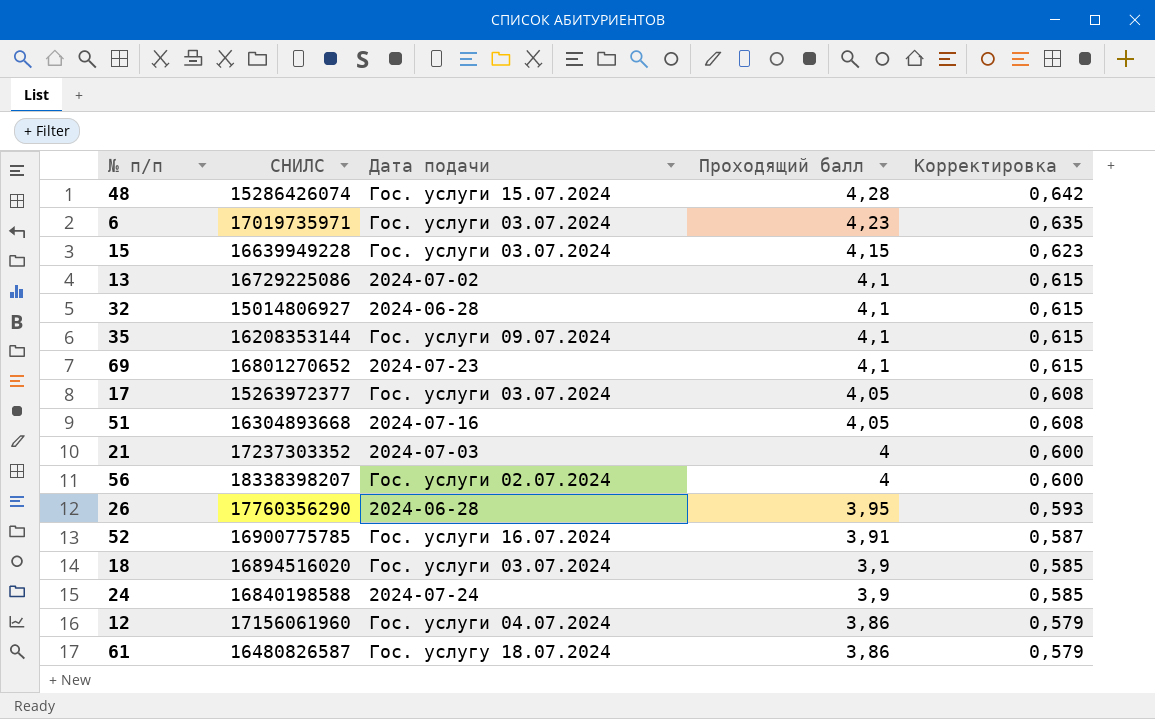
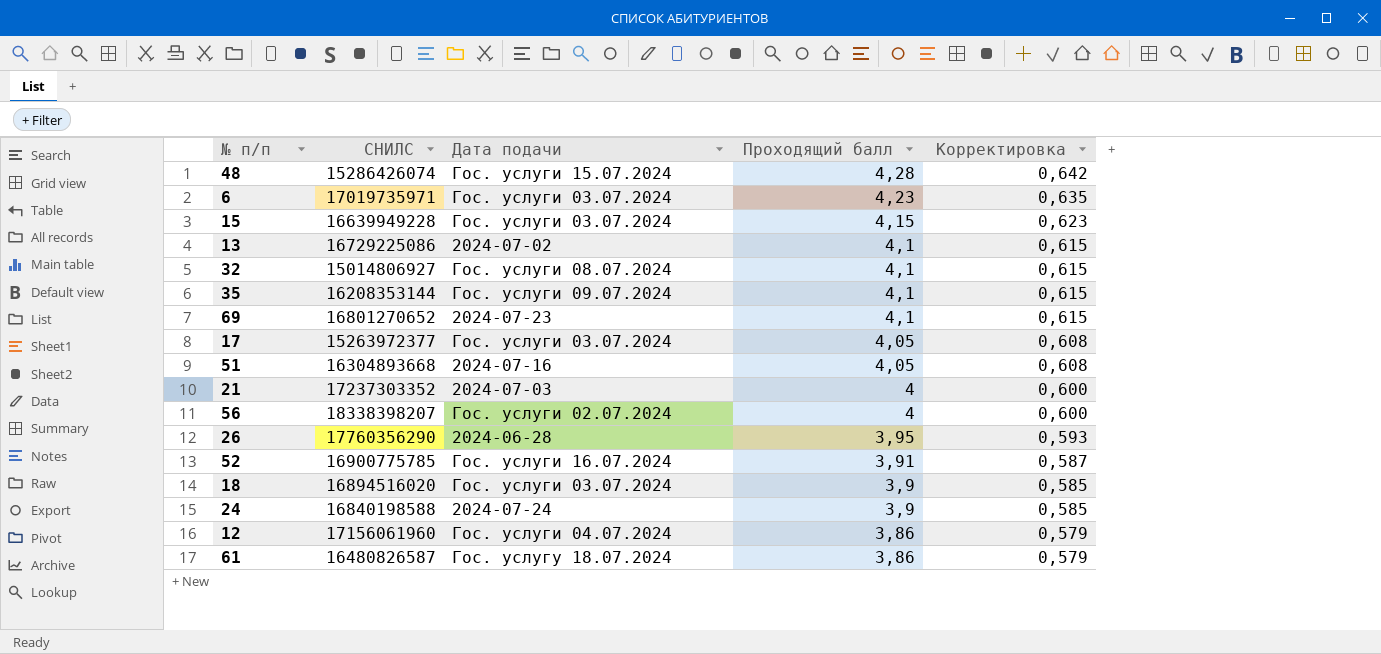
32 | Дата подачи: 2024-06-28 -> Гос. услуги 08.07.2024

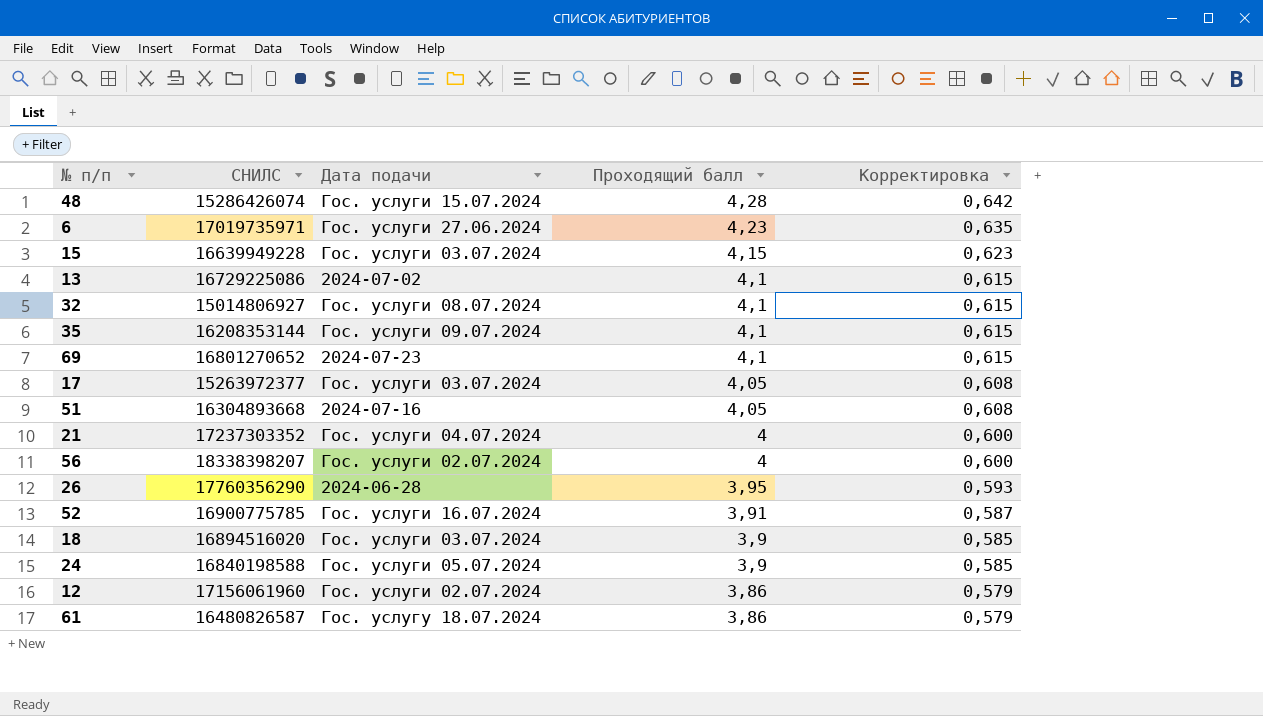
6 | Дата подачи: Гос. услуги 03.07.2024 -> Гос. услуги 27.06.2024
21 | Дата подачи: 2024-07-03 -> Гос. услуги 04.07.2024
24 | Дата подачи: 2024-07-24 -> Гос. услуги 05.07.2024
12 | Дата подачи: Гос. услуги 04.07.2024 -> Гос. услуги 02.07.2024

